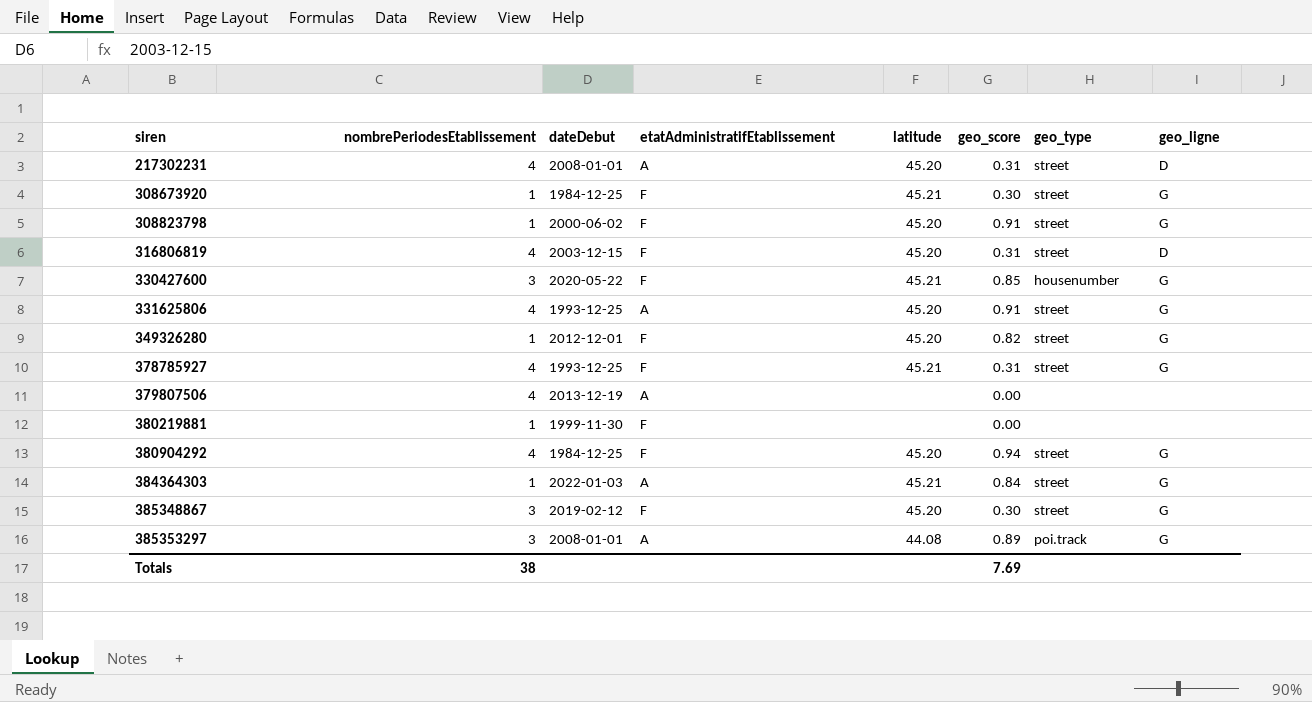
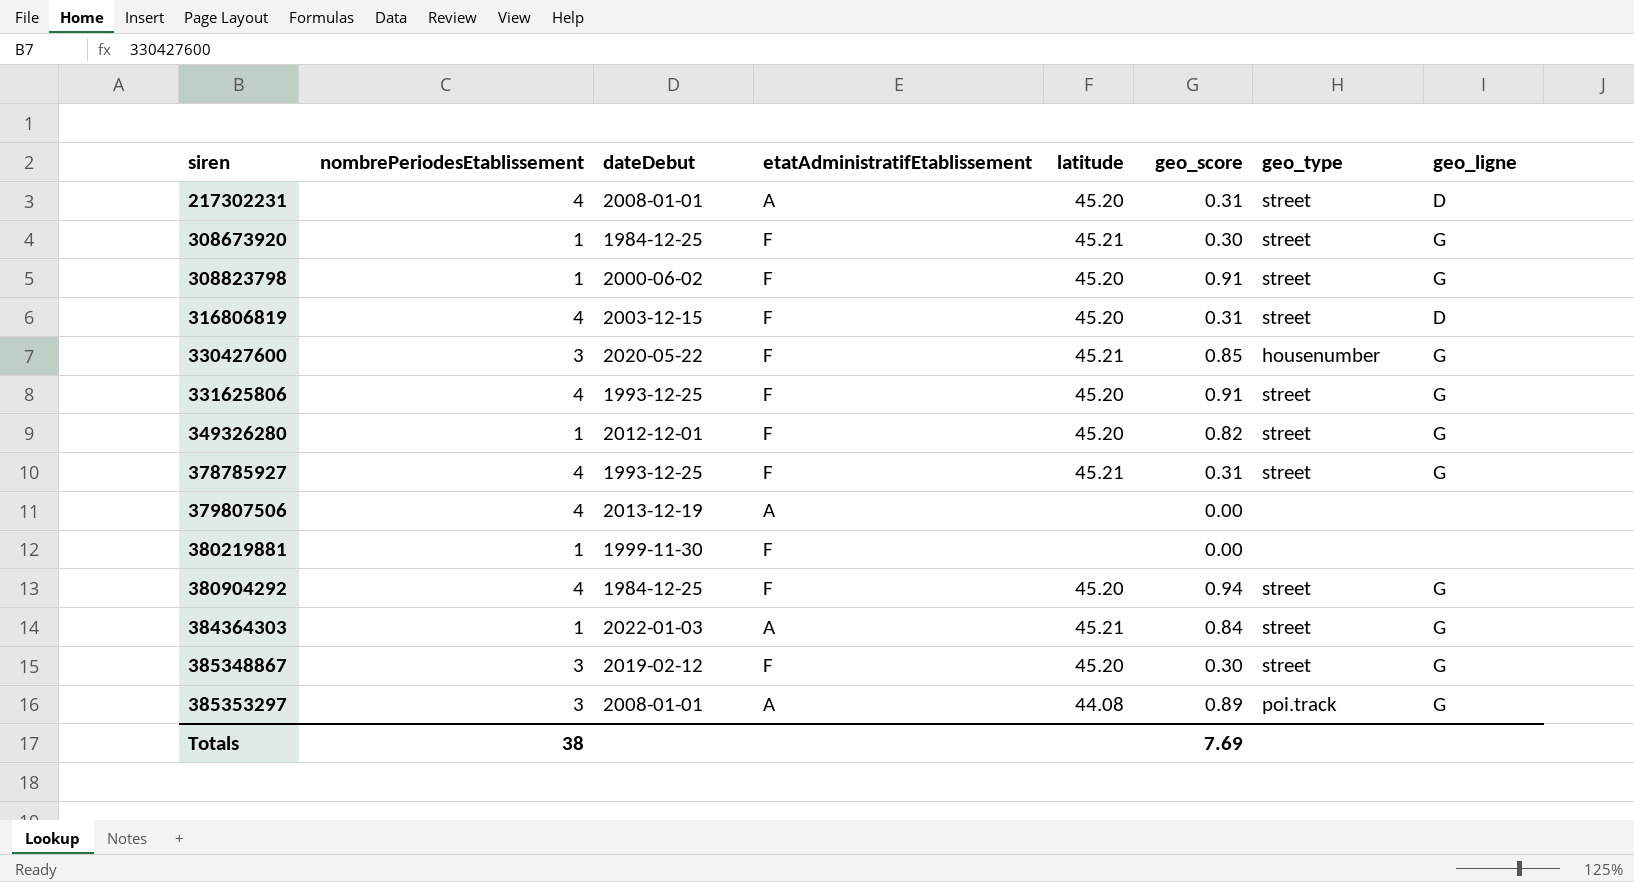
331625806 | etatAdministratifEtablissement: A -> F

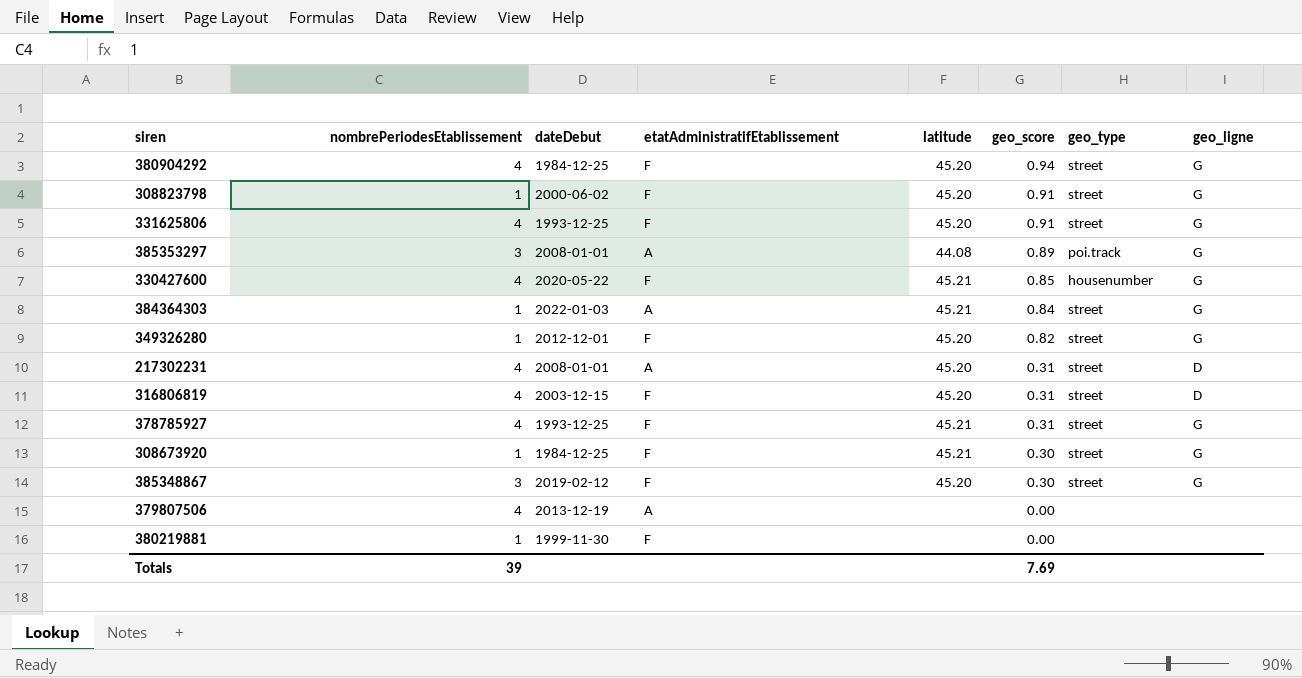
row order: siren ascending -> geo_score descending
330427600 | nombrePeriodesEtablissement: 3 -> 4
Totals | nombrePeriodesEtablissement: 38 -> 39

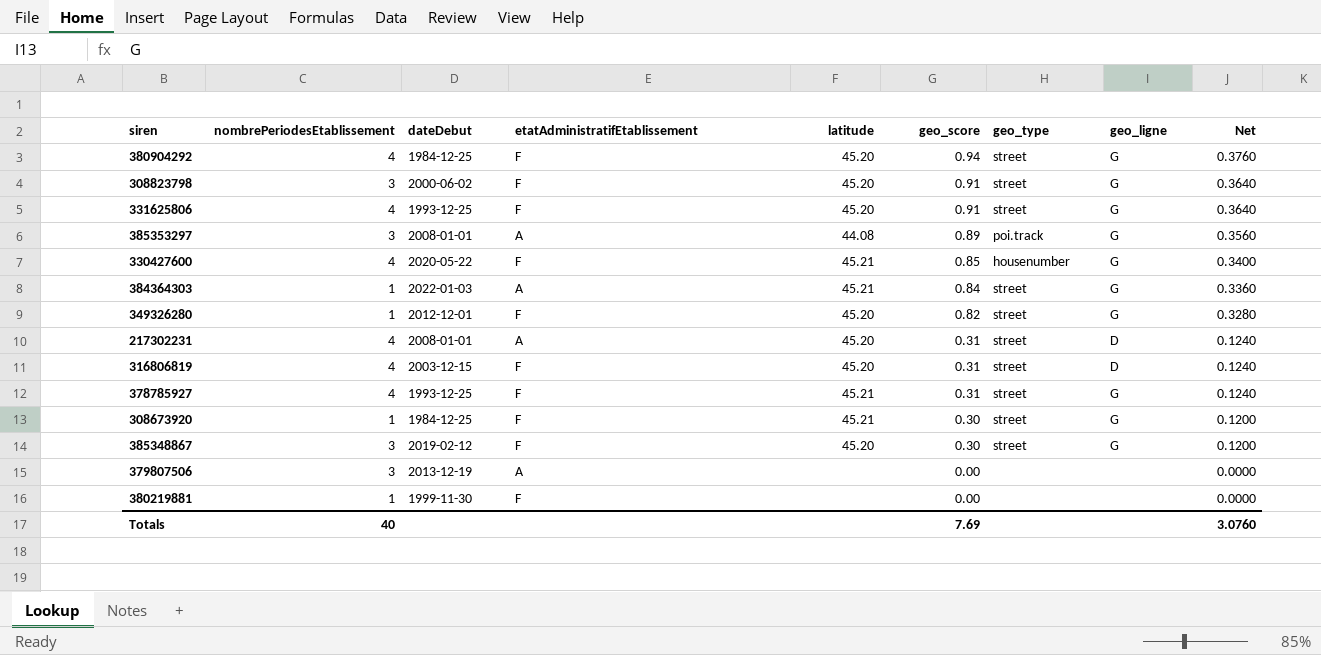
column Net | formula: none -> [geo_score] * 0.4
308823798 | nombrePeriodesEtablissement: 1 -> 3
379807506 | nombrePeriodesEtablissement: 4 -> 3
Totals | nombrePeriodesEtablissement: 39 -> 40

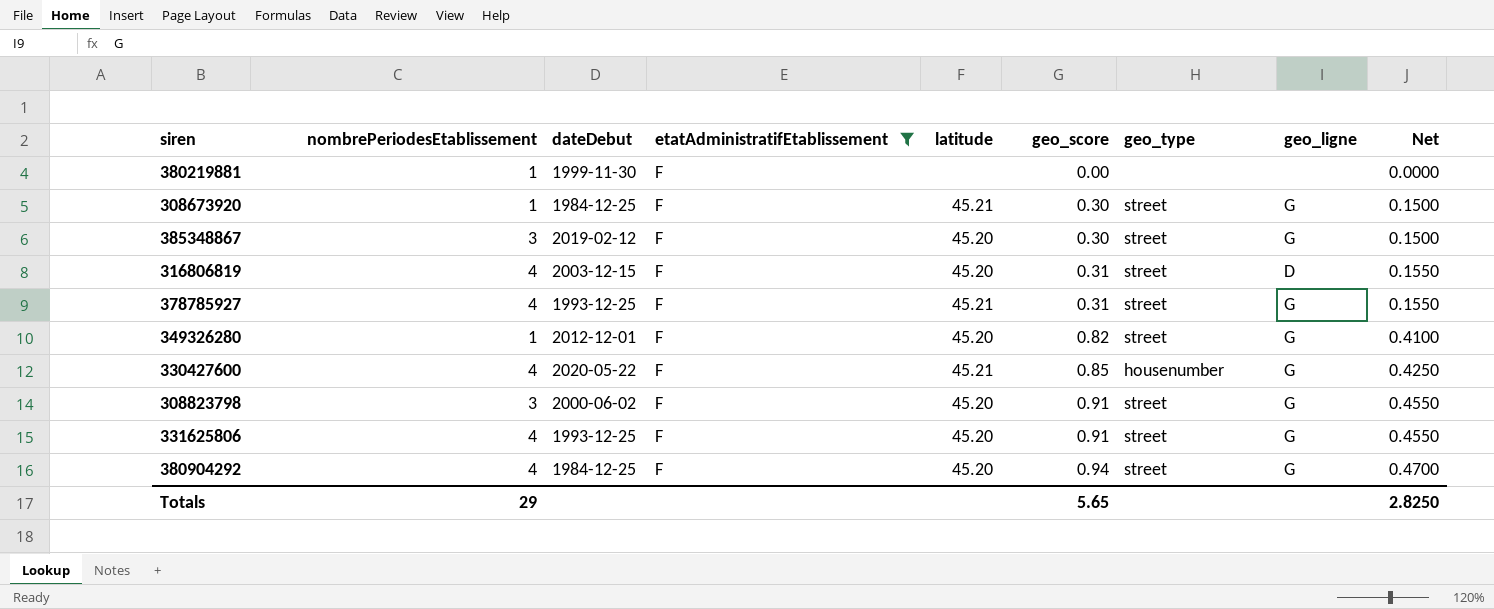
filter: none -> etatAdministratifEtablissement = F
row order: geo_score descending -> geo_score ascending
column Net | formula: [geo_score] * 0.4 -> [geo_score] * 0.5
Totals | nombrePeriodesEtablissement: 40 -> 29
Totals | geo_score: 7.69 -> 5.65
Totals | Net: 3.0760 -> 2.8250

